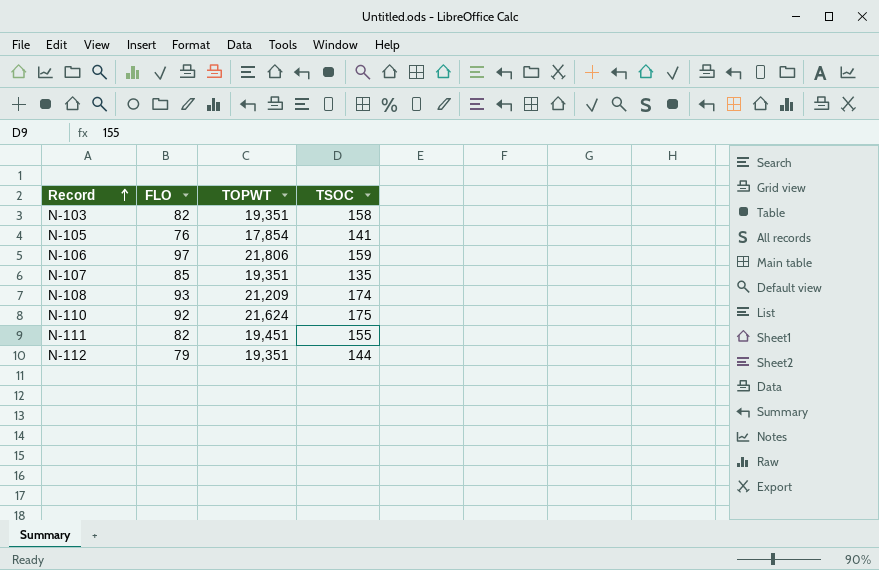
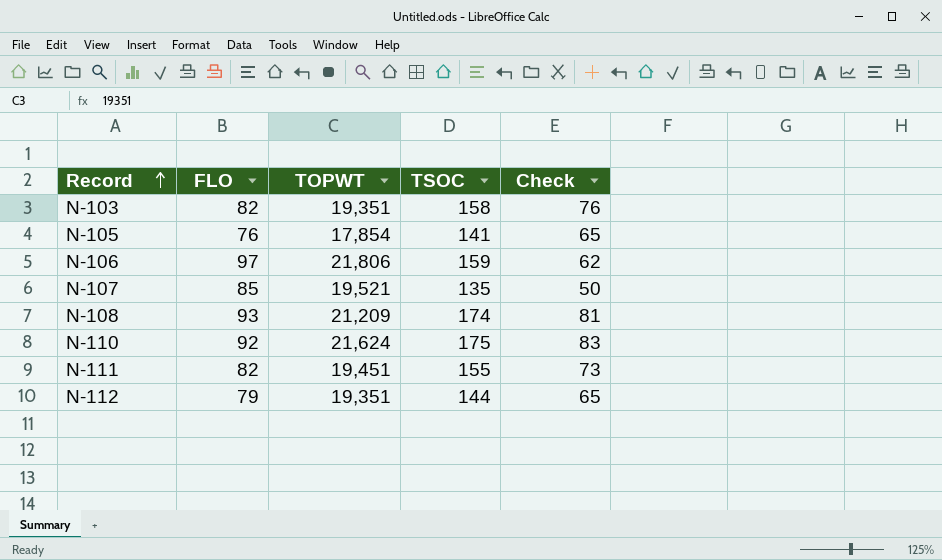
column Check | formula: none -> [TSOC] - [FLO]
N-107 | TOPWT: 19,351 -> 19,521

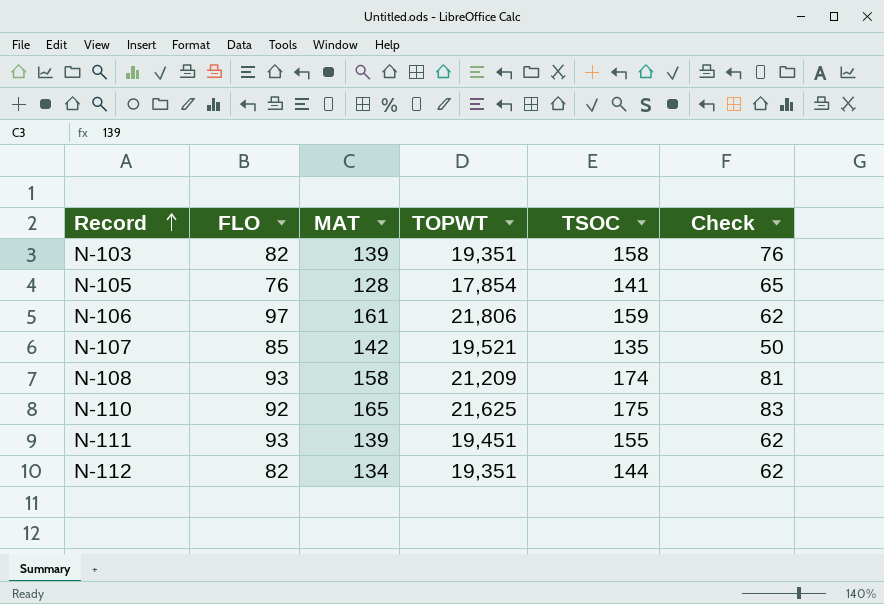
column MAT | position: none -> 3
N-110 | TOPWT: 21,624 -> 21,625
N-111 | FLO: 82 -> 93
N-111 | Check: 73 -> 62
N-112 | FLO: 79 -> 82
N-112 | Check: 65 -> 62

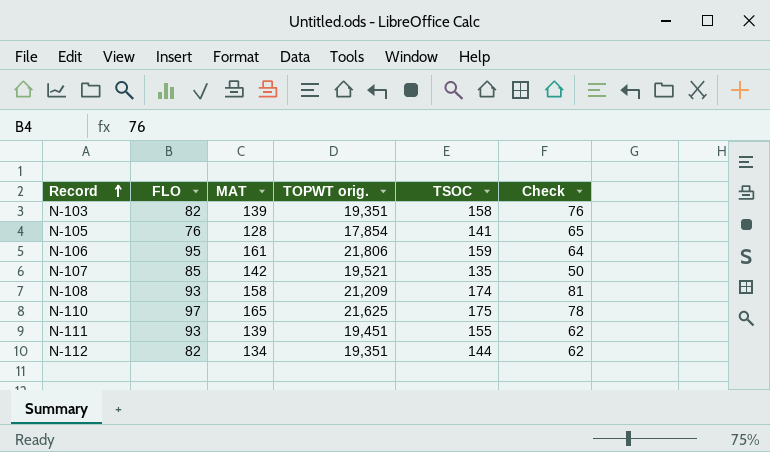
column name: TOPWT -> TOPWT orig.
N-106 | FLO: 97 -> 95
N-106 | Check: 62 -> 64
N-110 | FLO: 92 -> 97
N-110 | Check: 83 -> 78

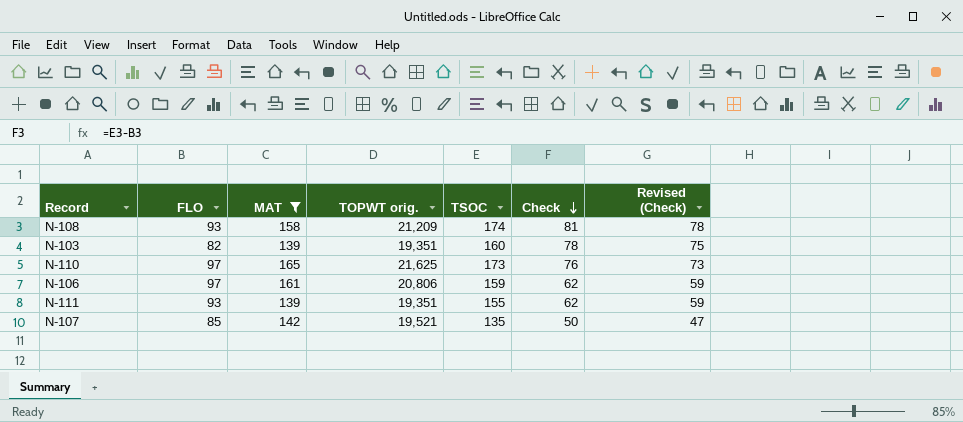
filter: none -> MAT >= 139
row order: Record ascending -> Check descending
column Revised (Check) | formula: none -> [Check] - 3
N-103 | TSOC: 158 -> 160
N-103 | Check: 76 -> 78
N-110 | TSOC: 175 -> 173
N-110 | Check: 78 -> 76
N-106 | FLO: 95 -> 97
N-106 | TOPWT orig.: 21,806 -> 20,806
N-106 | Check: 64 -> 62
N-111 | TOPWT orig.: 19,451 -> 19,351

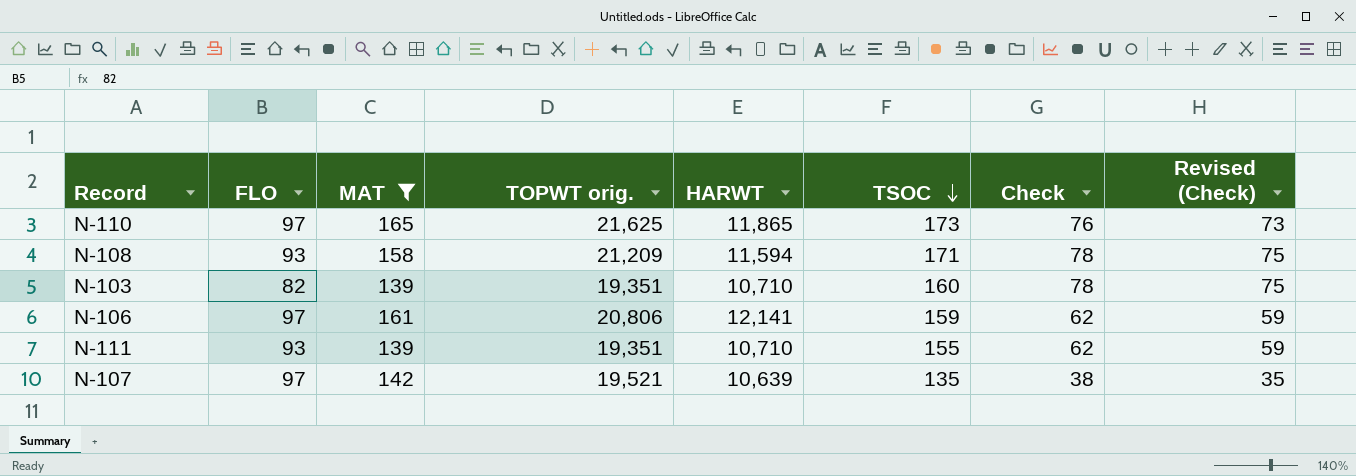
row order: Check descending -> TSOC descending
column HARWT | position: none -> 5
N-108 | TSOC: 174 -> 171
N-108 | Check: 81 -> 78
N-108 | Revised (Check): 78 -> 75
N-107 | FLO: 85 -> 97
N-107 | Check: 50 -> 38
N-107 | Revised (Check): 47 -> 35

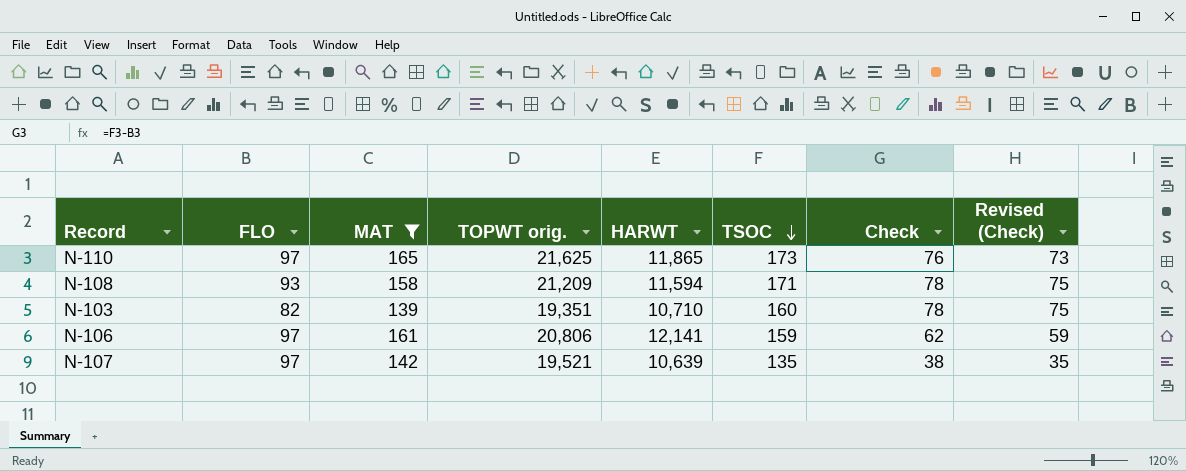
row N-111: 93 | 139 | 19,351 | 10,710 | 155 | 62 | 59 -> none

